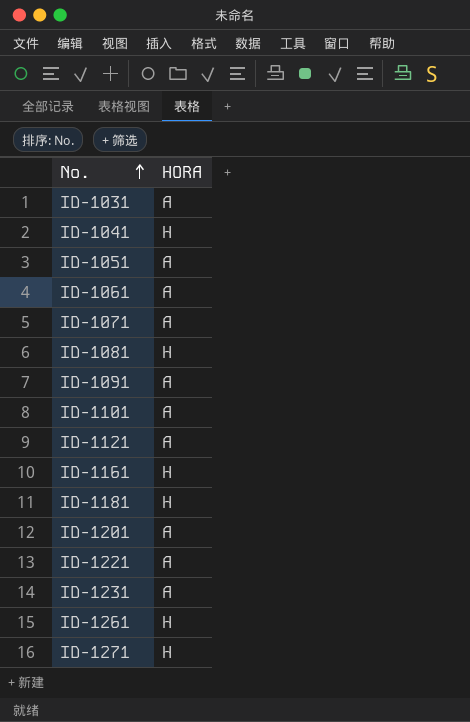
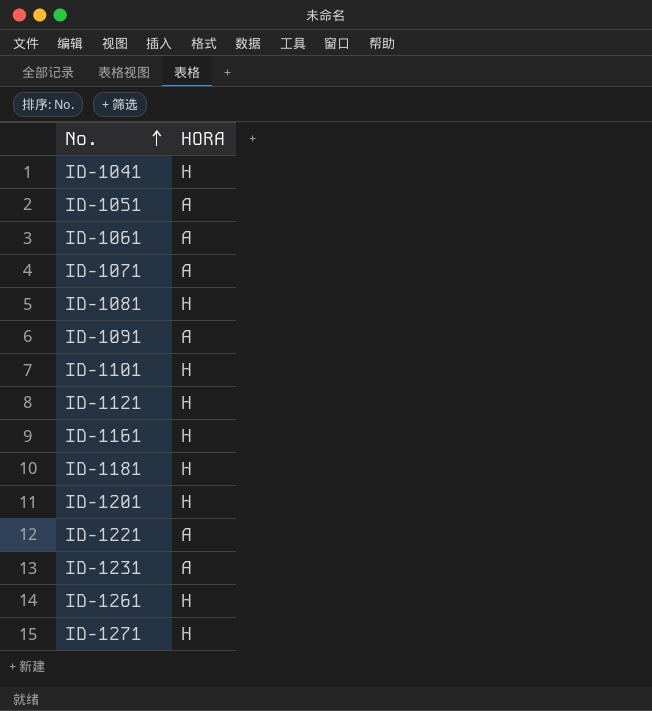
row ID-1031: A -> none
ID-1101 | HORA: A -> H
ID-1121 | HORA: A -> H
ID-1201 | HORA: A -> H

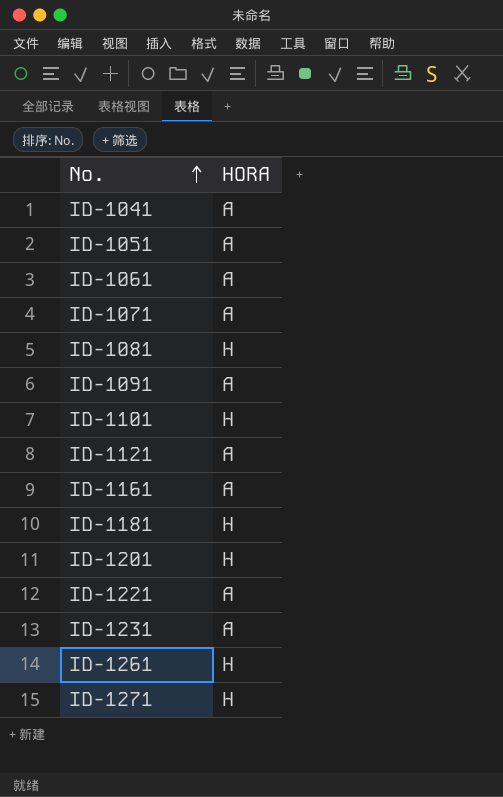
ID-1041 | HORA: H -> A
ID-1121 | HORA: H -> A
ID-1161 | HORA: H -> A

